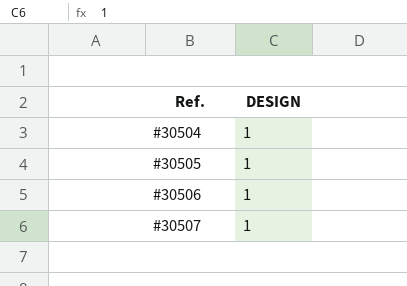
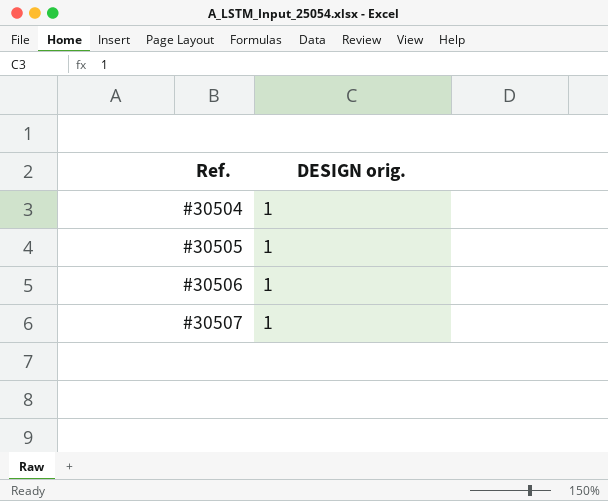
column name: DESIGN -> DESIGN orig.

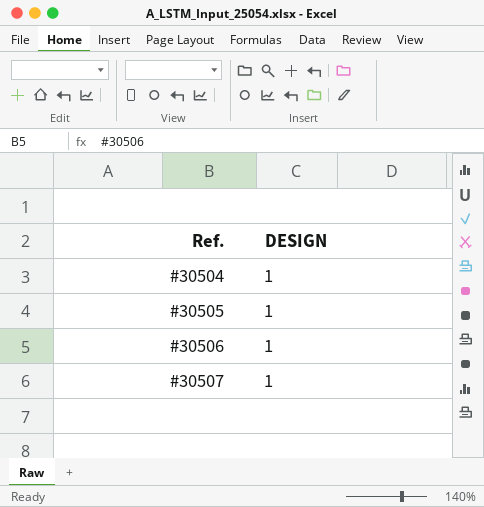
column name: DESIGN orig. -> DESIGN

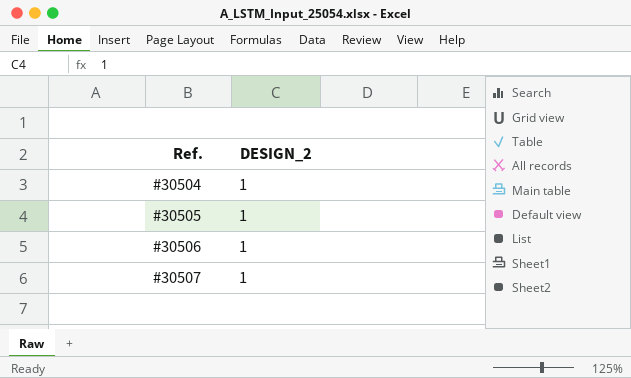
column name: DESIGN -> DESIGN_2

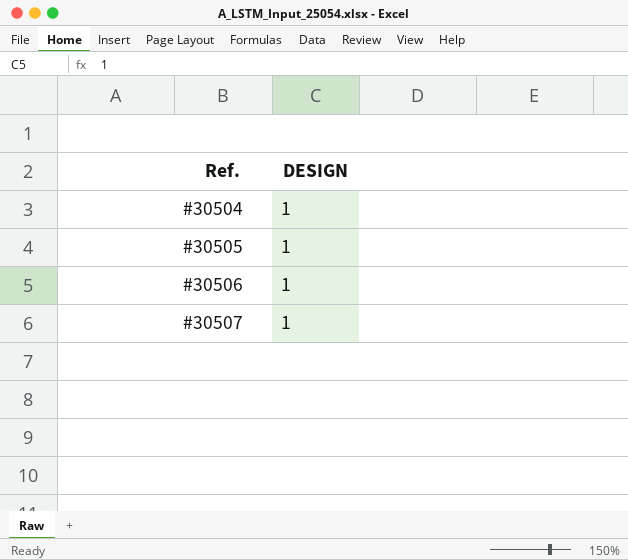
column name: DESIGN_2 -> DESIGN

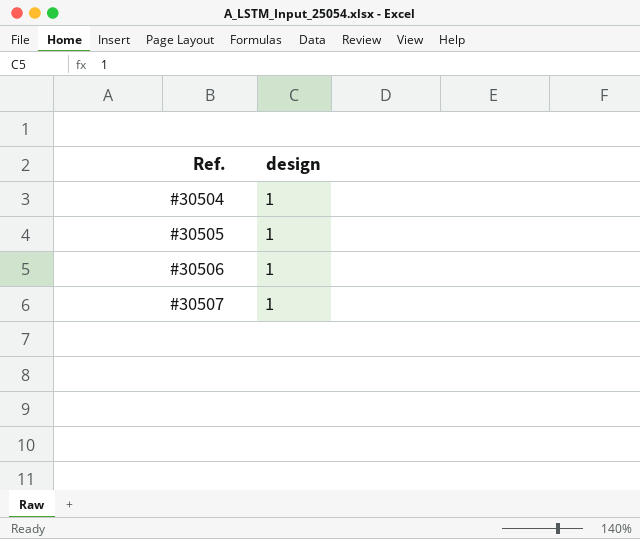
column name: DESIGN -> design

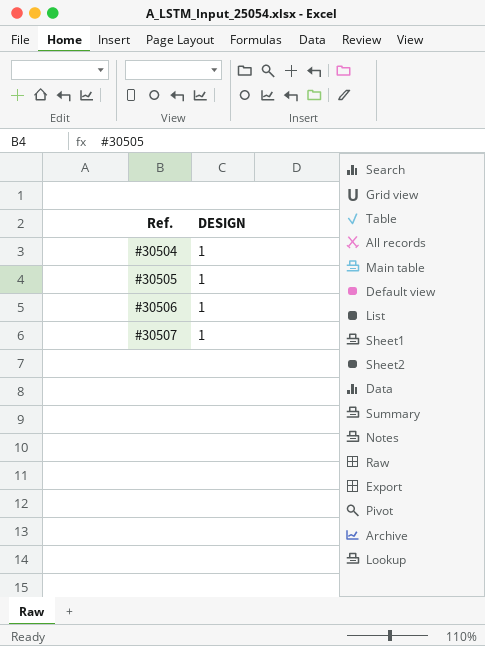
column name: design -> DESIGN

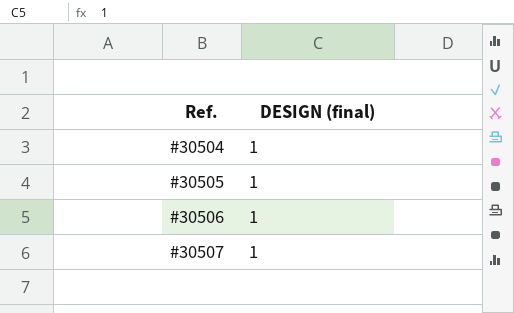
column name: DESIGN -> DESIGN (final)

